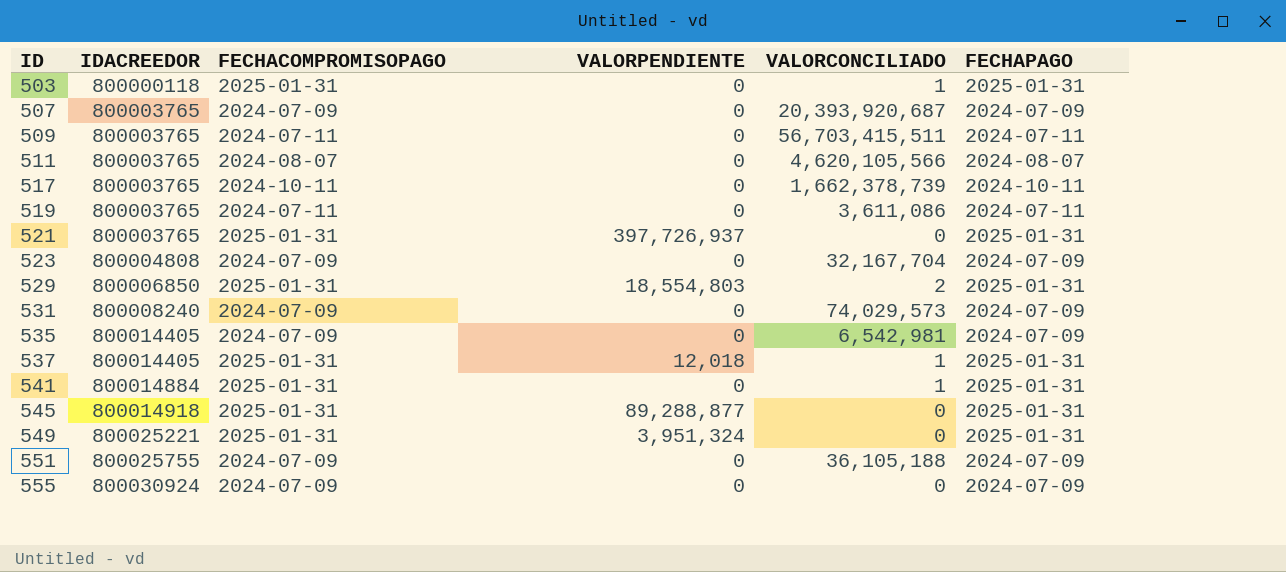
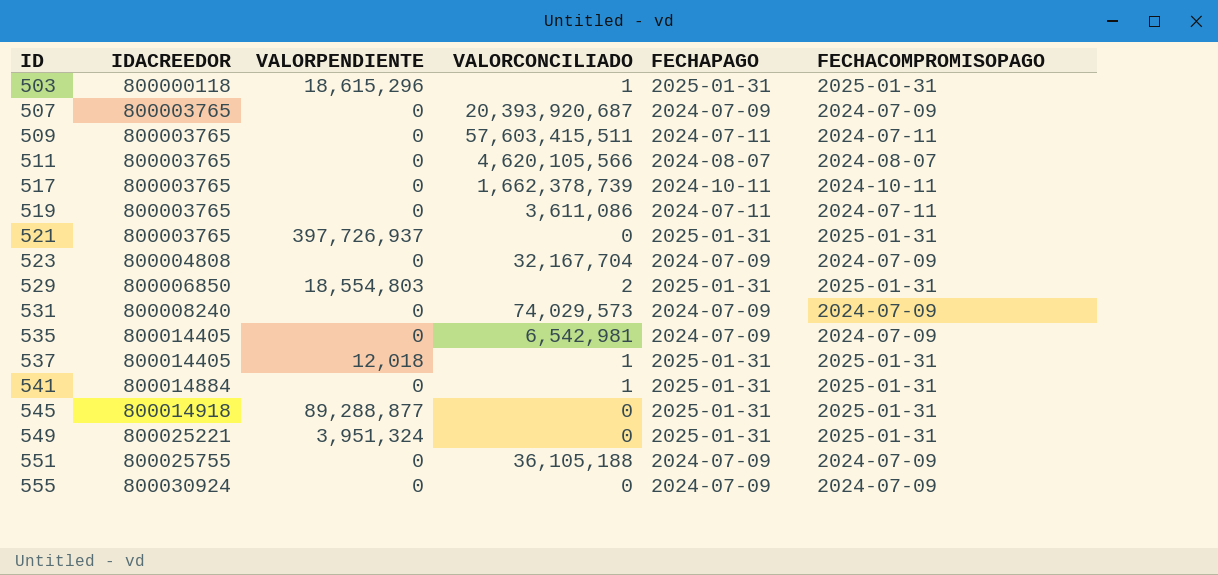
column FECHACOMPROMISOPAGO | position: 3 -> 6
503 | VALORPENDIENTE: 0 -> 18,615,296
509 | VALORCONCILIADO: 56,703,415,511 -> 57,603,415,511

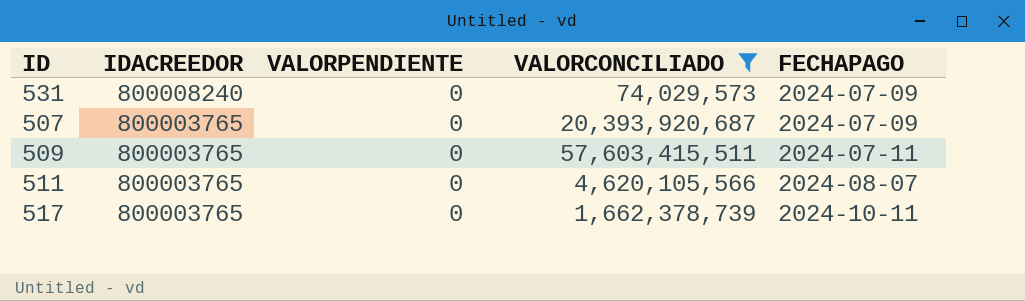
filter: none -> VALORCONCILIADO >= 74,029,573
row order: ID ascending -> IDACREEDOR descending
column FECHACOMPROMISOPAGO | position: 6 -> none

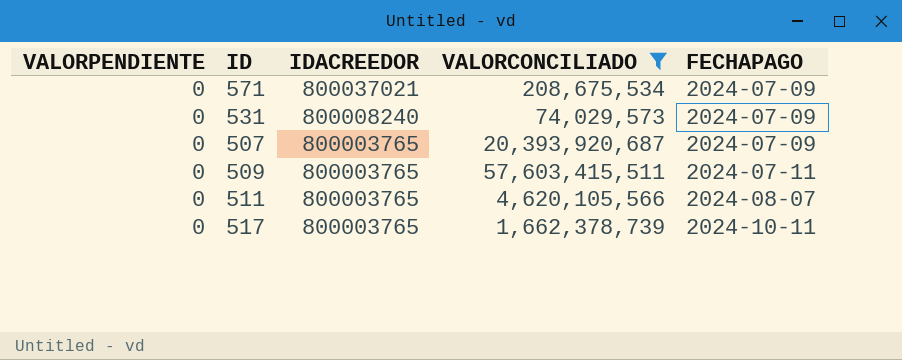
column VALORPENDIENTE | position: 3 -> 1
row 571: none -> 0 | 800037021 | 208,675,534 | 2024-07-09

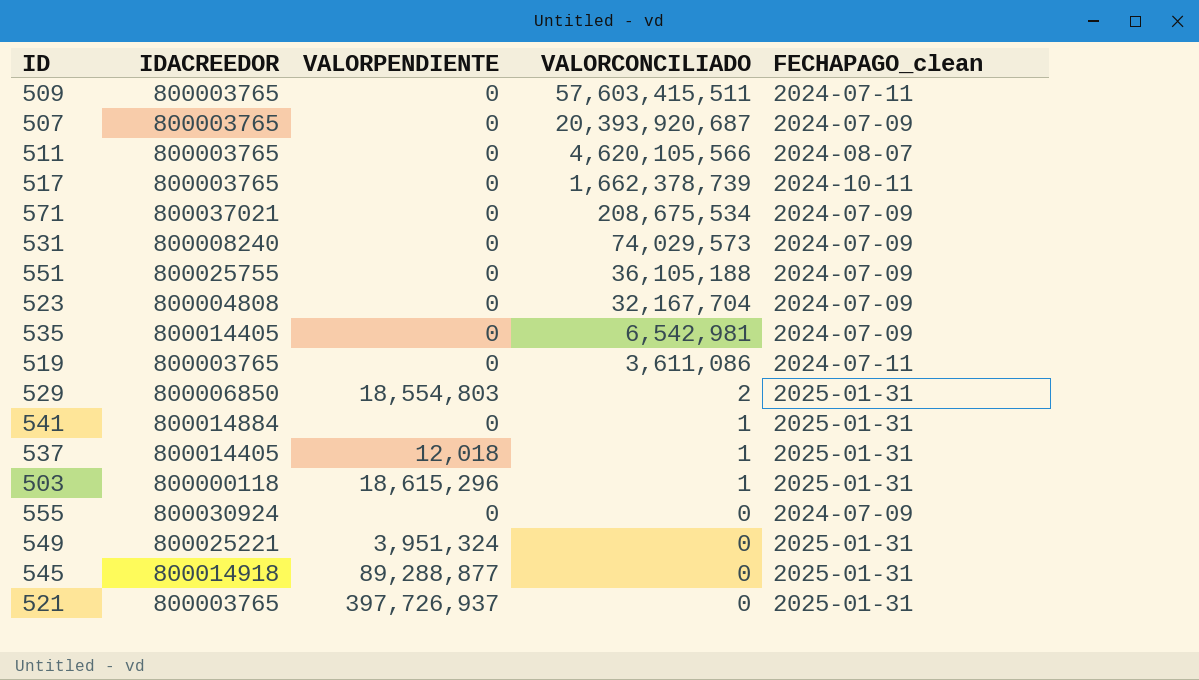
filter: VALORCONCILIADO >= 74,029,573 -> none
row order: IDACREEDOR descending -> VALORCONCILIADO descending
column VALORPENDIENTE | position: 1 -> 3
column name: FECHAPAGO -> FECHAPAGO_clean

